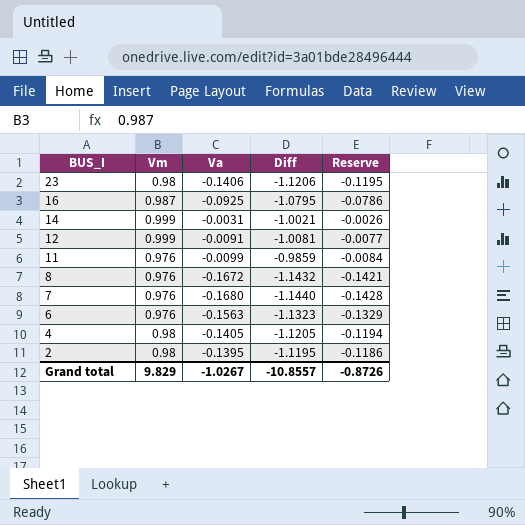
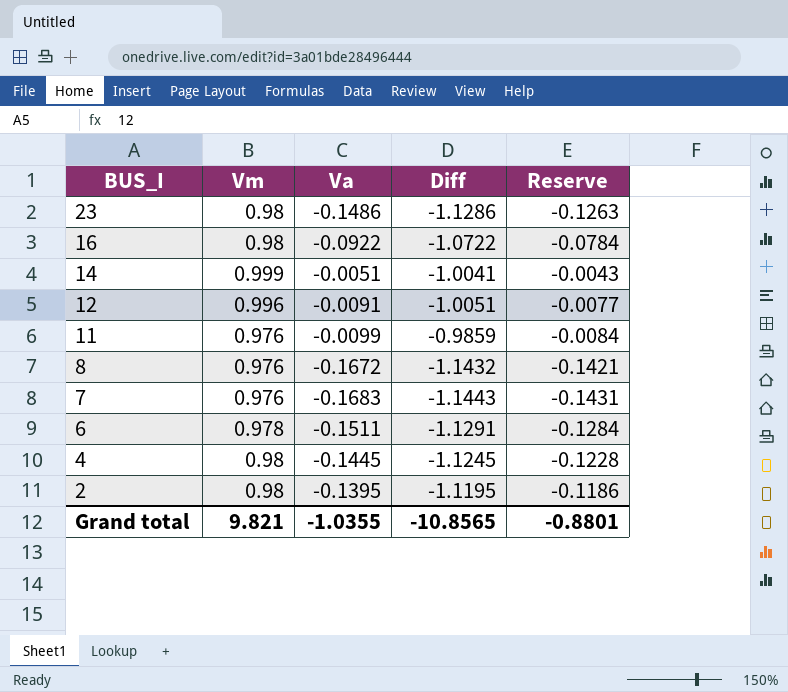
23 | Va: -0.1406 -> -0.1486
23 | Diff: -1.1206 -> -1.1286
23 | Reserve: -0.1195 -> -0.1263
16 | Vm: 0.987 -> 0.98
16 | Va: -0.0925 -> -0.0922
16 | Diff: -1.0795 -> -1.0722
16 | Reserve: -0.0786 -> -0.0784
14 | Va: -0.0031 -> -0.0051
14 | Diff: -1.0021 -> -1.0041
14 | Reserve: -0.0026 -> -0.0043
12 | Vm: 0.999 -> 0.996
12 | Diff: -1.0081 -> -1.0051
7 | Va: -0.1680 -> -0.1683
7 | Diff: -1.1440 -> -1.1443
7 | Reserve: -0.1428 -> -0.1431
6 | Vm: 0.976 -> 0.978
6 | Va: -0.1563 -> -0.1511
6 | Diff: -1.1323 -> -1.1291
6 | Reserve: -0.1329 -> -0.1284
4 | Va: -0.1405 -> -0.1445
4 | Diff: -1.1205 -> -1.1245
4 | Reserve: -0.1194 -> -0.1228
Grand total | Vm: 9.829 -> 9.821
Grand total | Va: -1.0267 -> -1.0355
Grand total | Diff: -10.8557 -> -10.8565
Grand total | Reserve: -0.8726 -> -0.8801

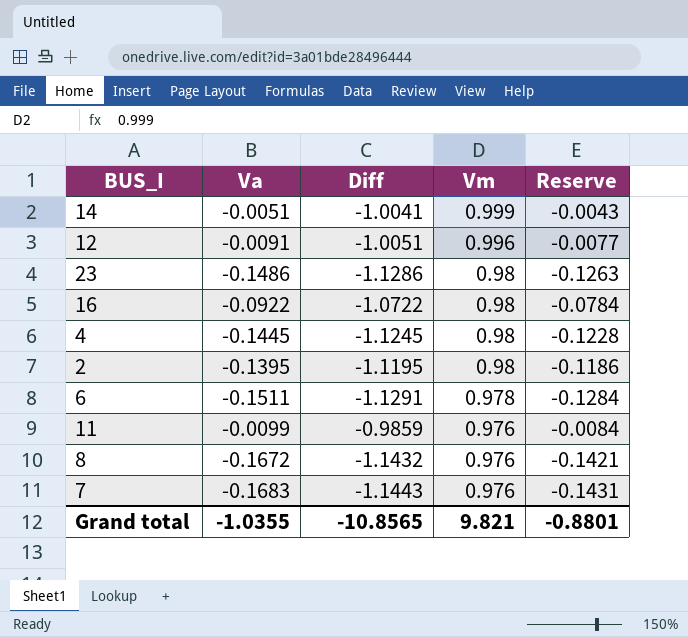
row order: BUS_I descending -> Vm descending
column Vm | position: 2 -> 4

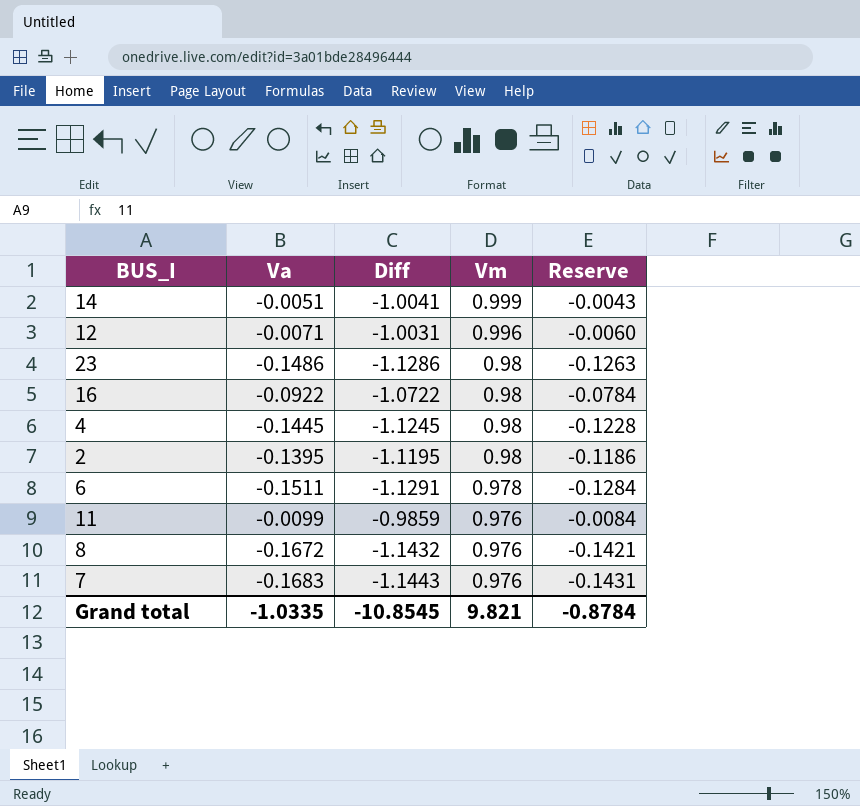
12 | Va: -0.0091 -> -0.0071
12 | Diff: -1.0051 -> -1.0031
12 | Reserve: -0.0077 -> -0.0060
Grand total | Va: -1.0355 -> -1.0335
Grand total | Diff: -10.8565 -> -10.8545
Grand total | Reserve: -0.8801 -> -0.8784

